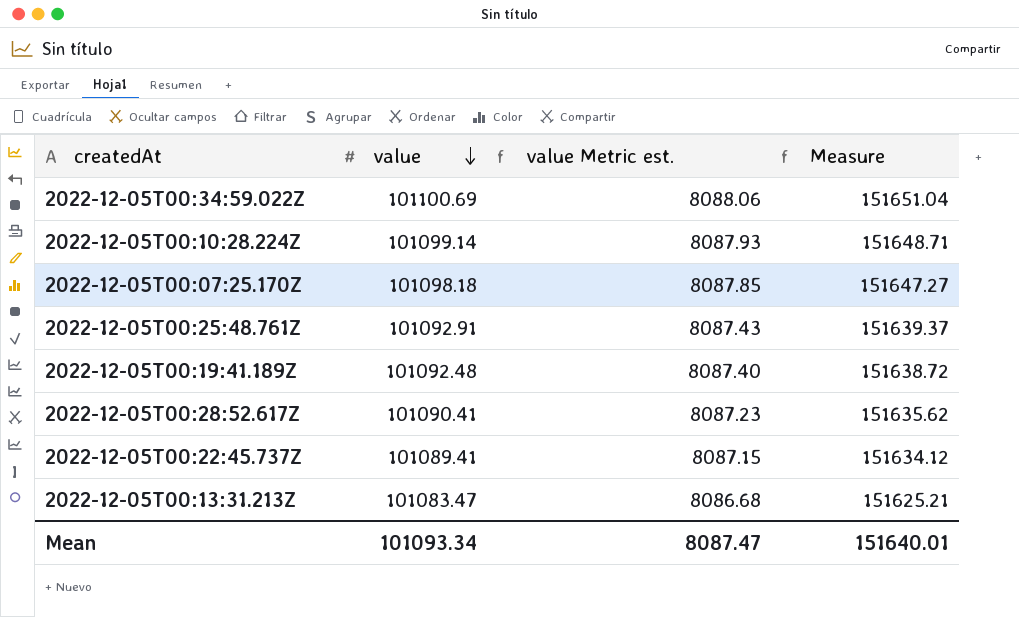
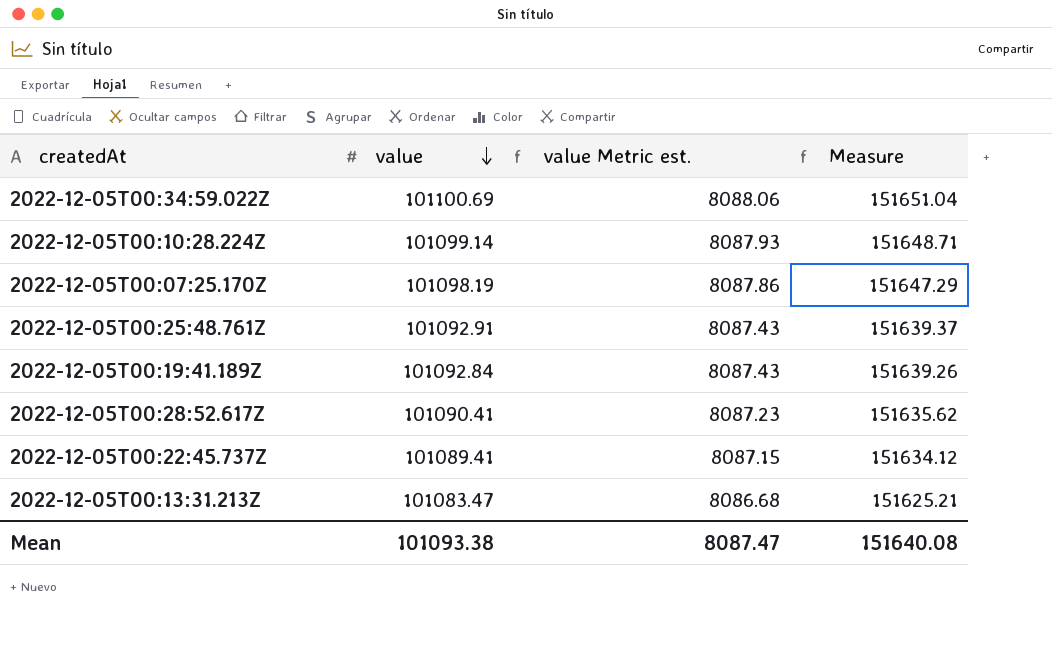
2022-12-05T00:07:25.170Z | value: 101098.18 -> 101098.19
2022-12-05T00:07:25.170Z | value Metric est.: 8087.85 -> 8087.86
2022-12-05T00:07:25.170Z | Measure: 151647.27 -> 151647.29
2022-12-05T00:19:41.189Z | value: 101092.48 -> 101092.84
2022-12-05T00:19:41.189Z | value Metric est.: 8087.40 -> 8087.43
2022-12-05T00:19:41.189Z | Measure: 151638.72 -> 151639.26
Mean | value: 101093.34 -> 101093.38
Mean | Measure: 151640.01 -> 151640.08

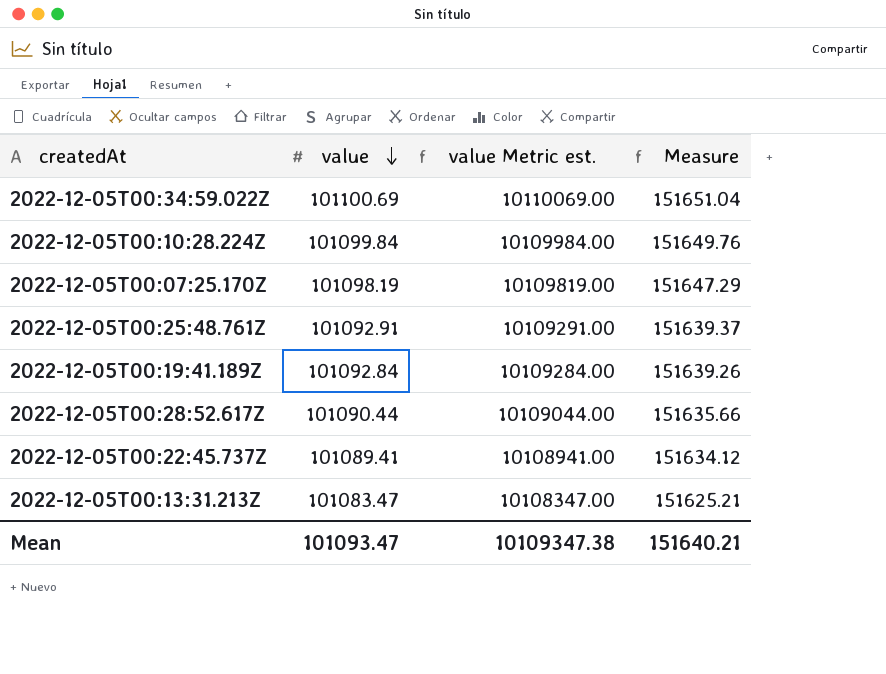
column value Metric est. | formula: [value] * 0.08 -> [value] * 100
2022-12-05T00:10:28.224Z | value: 101099.14 -> 101099.84
2022-12-05T00:10:28.224Z | Measure: 151648.71 -> 151649.76
2022-12-05T00:28:52.617Z | value: 101090.41 -> 101090.44
2022-12-05T00:28:52.617Z | Measure: 151635.62 -> 151635.66
Mean | value: 101093.38 -> 101093.47
Mean | value Metric est.: 8087.47 -> 10109347.38
Mean | Measure: 151640.08 -> 151640.21

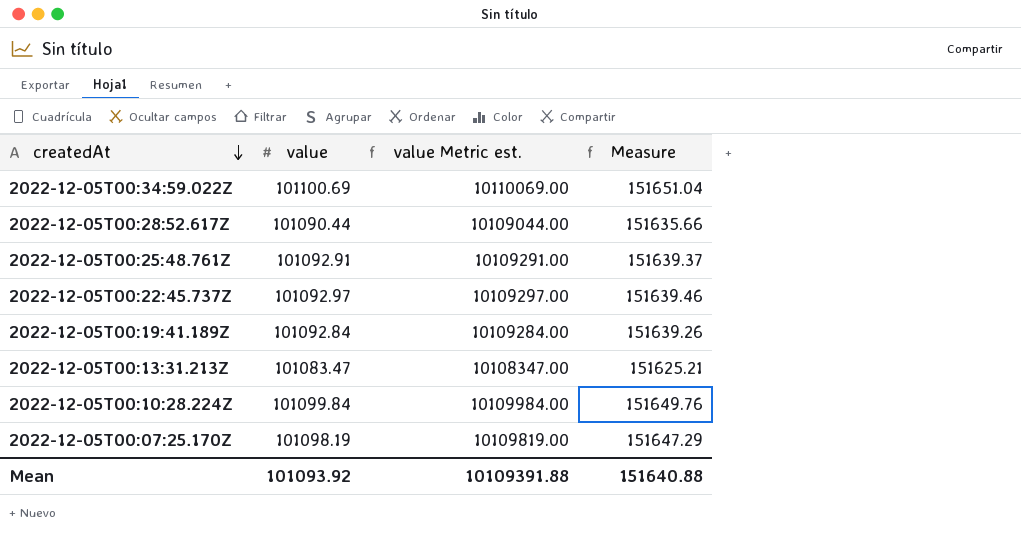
row order: value descending -> createdAt descending
2022-12-05T00:22:45.737Z | value: 101089.41 -> 101092.97
2022-12-05T00:22:45.737Z | value Metric est.: 10108941.00 -> 10109297.00
2022-12-05T00:22:45.737Z | Measure: 151634.12 -> 151639.46
Mean | value: 101093.47 -> 101093.92
Mean | value Metric est.: 10109347.38 -> 10109391.88
Mean | Measure: 151640.21 -> 151640.88

